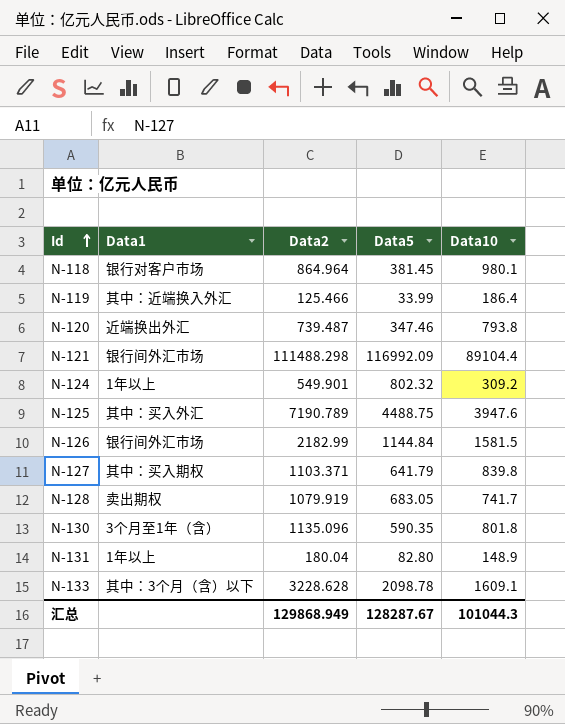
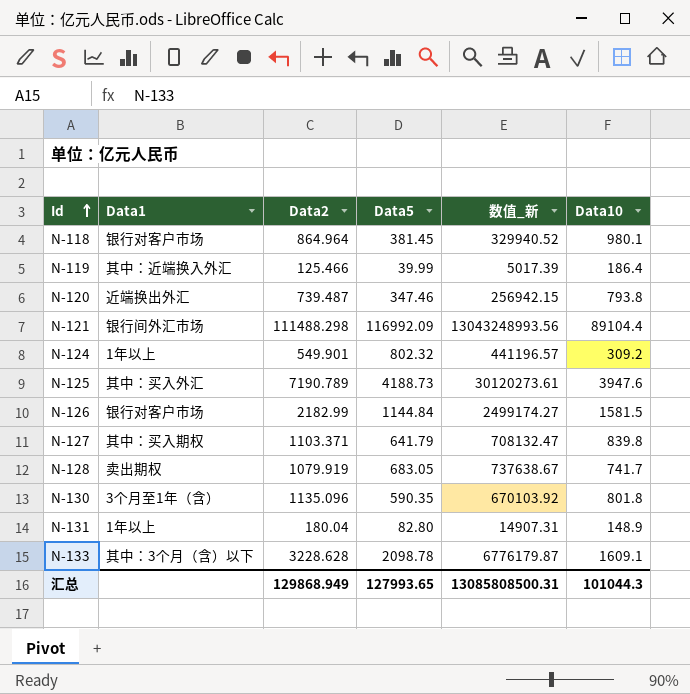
column 数值_新 | formula: none -> [Data2] * [Data5]
N-119 | Data5: 33.99 -> 39.99
N-125 | Data5: 4488.75 -> 4188.73
N-126 | Data1: 银行间外汇市场 -> 银行对客户市场
汇总 | Data5: 128287.67 -> 127993.65

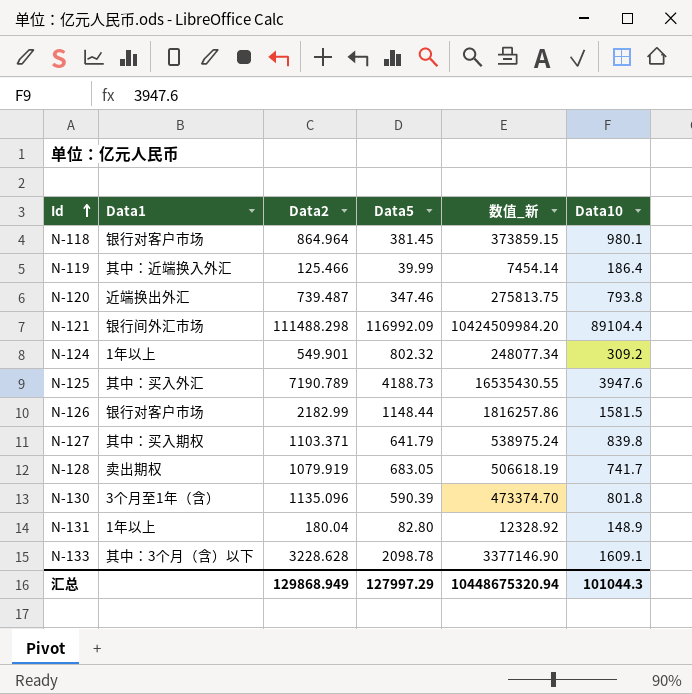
column 数值_新 | formula: [Data2] * [Data5] -> [Data5] * [Data10]
N-126 | Data5: 1144.84 -> 1148.44
N-130 | Data5: 590.35 -> 590.39
汇总 | Data5: 127993.65 -> 127997.29
汇总 | 数值_新: 13085808500.31 -> 10448675320.94

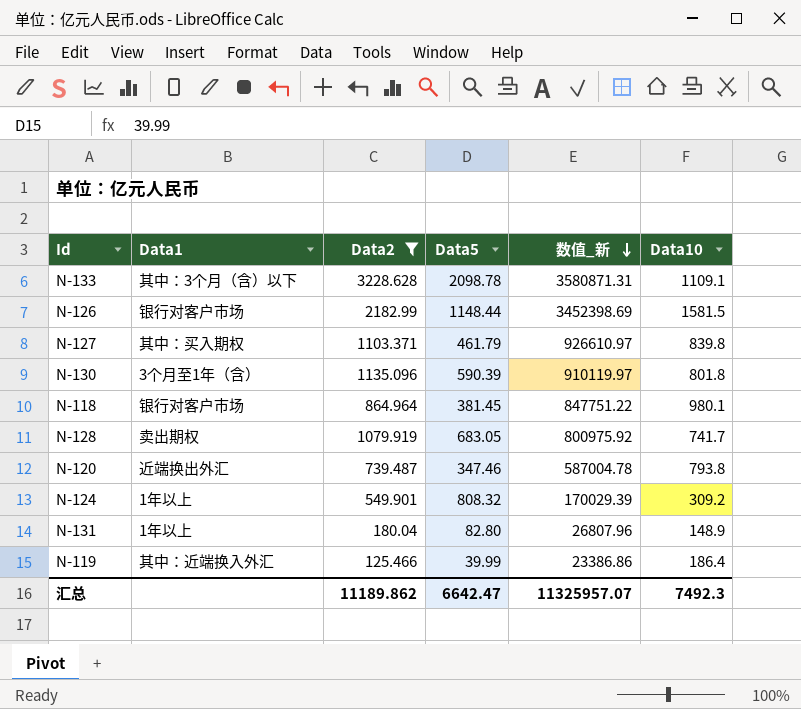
filter: none -> Data2 <= 3228.628
row order: Id ascending -> 数值_新 descending
column 数值_新 | formula: [Data5] * [Data10] -> [Data2] * [Data10]
N-133 | Data10: 1609.1 -> 1109.1
N-127 | Data5: 641.79 -> 461.79
N-124 | Data5: 802.32 -> 808.32
汇总 | Data2: 129868.949 -> 11189.862
汇总 | Data5: 127997.29 -> 6642.47
汇总 | 数值_新: 10448675320.94 -> 11325957.07
汇总 | Data10: 101044.3 -> 7492.3

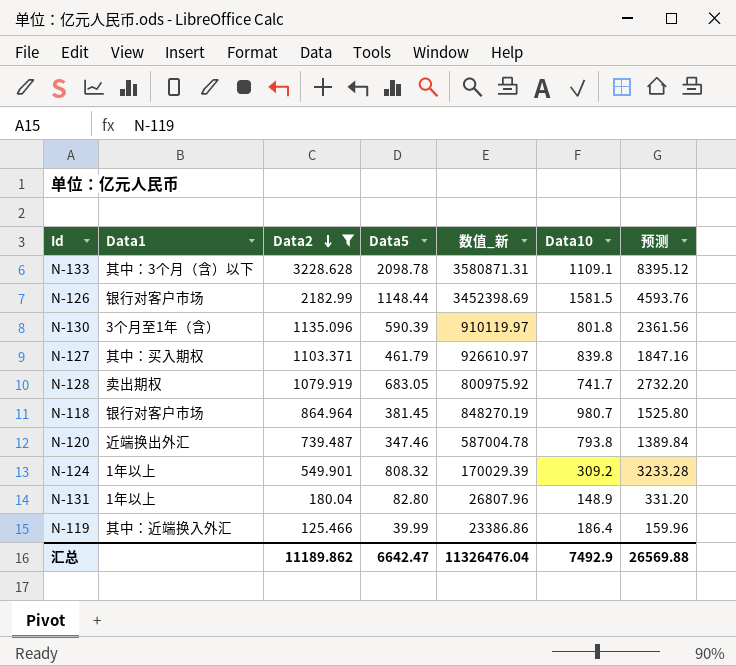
row order: 数值_新 descending -> Data2 descending
column 预测 | formula: none -> [Data5] * 4
N-118 | 数值_新: 847751.22 -> 848270.19
N-118 | Data10: 980.1 -> 980.7
汇总 | 数值_新: 11325957.07 -> 11326476.04
汇总 | Data10: 7492.3 -> 7492.9

